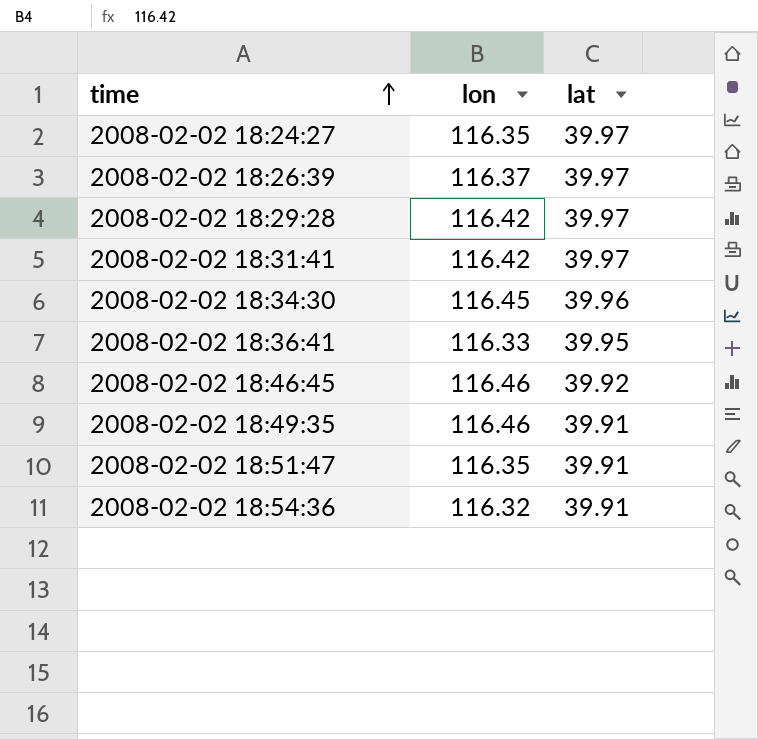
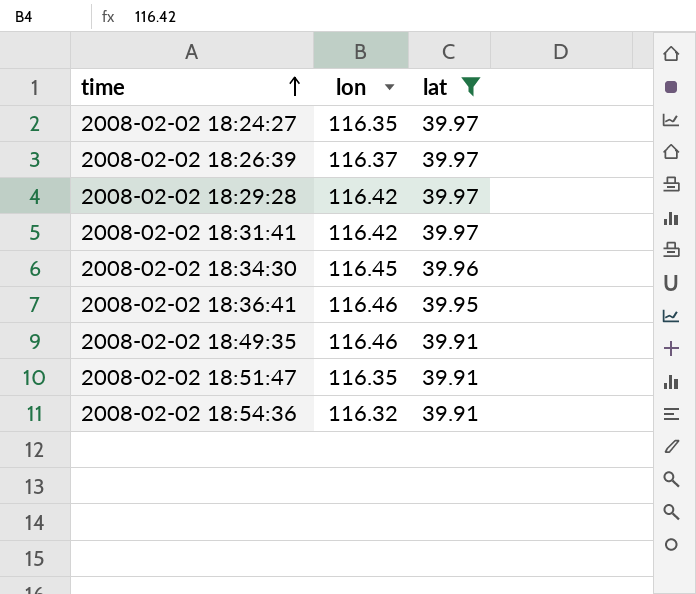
filter: none -> lat != 39.92
2008-02-02 18:36:41 | lon: 116.33 -> 116.46

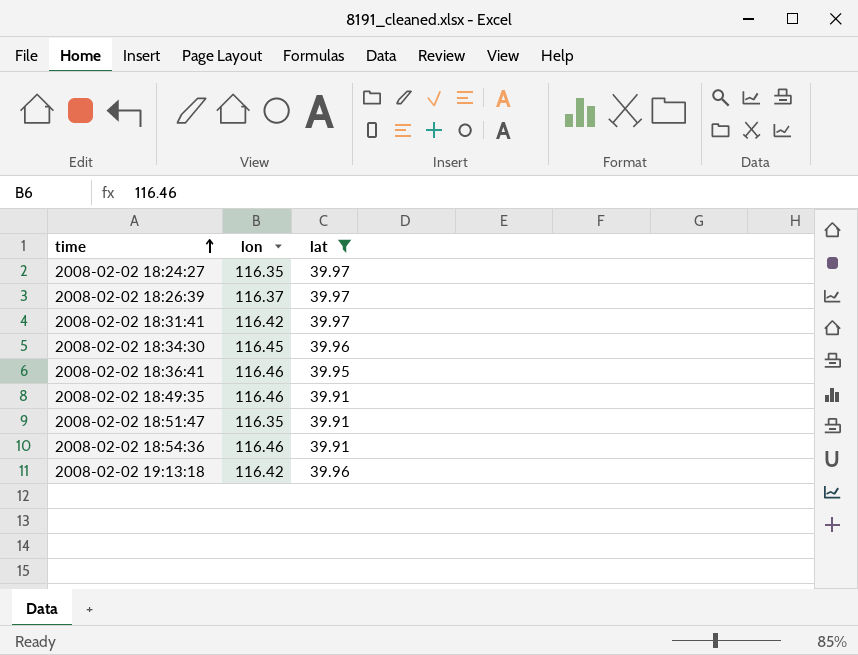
row 2008-02-02 18:29:28: 116.42 | 39.97 -> none
2008-02-02 18:54:36 | lon: 116.32 -> 116.46
row 2008-02-02 19:13:18: none -> 116.42 | 39.96

